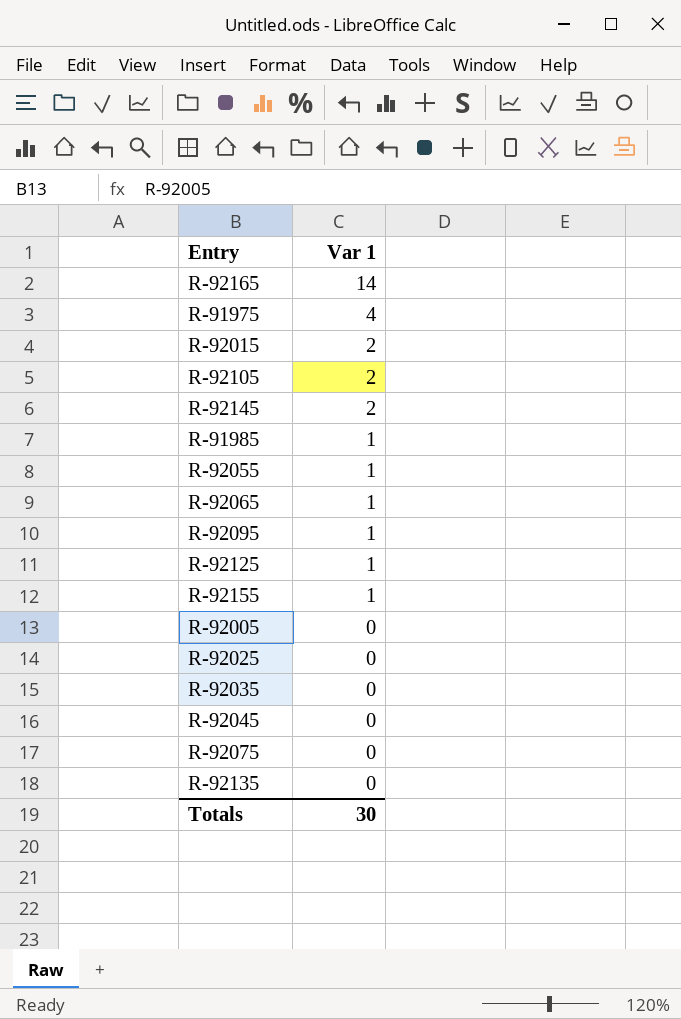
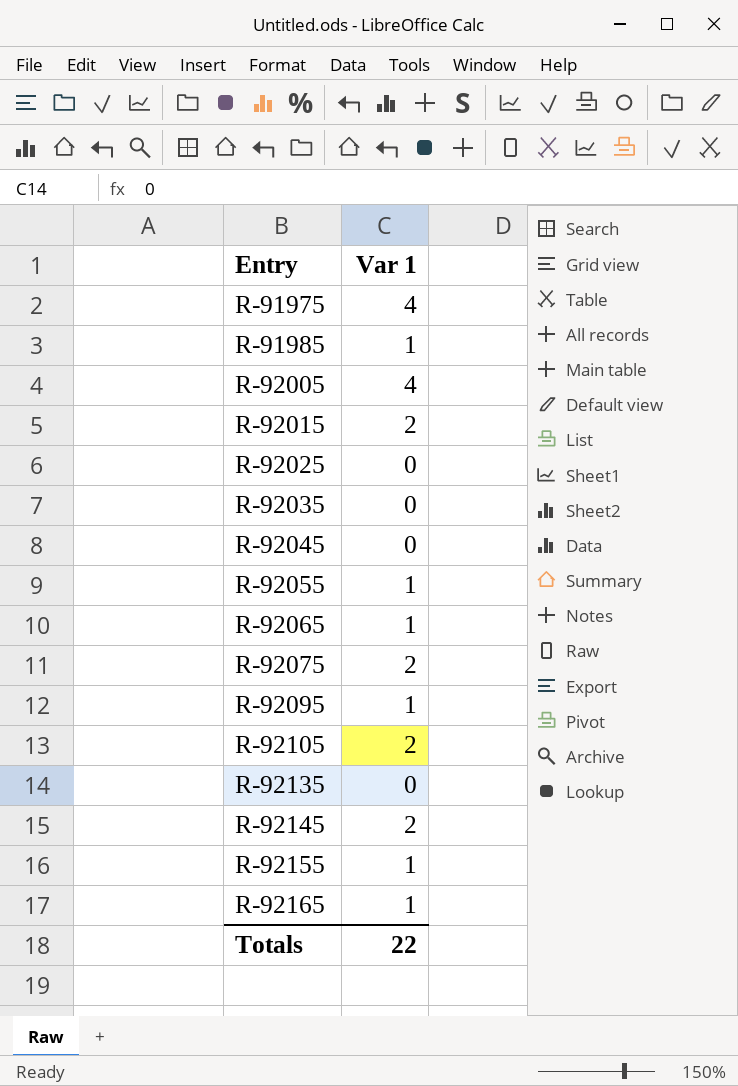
row order: Var 1 descending -> Entry ascending
row R-92125: 1 -> none
R-92005 | Var 1: 0 -> 4
R-92075 | Var 1: 0 -> 2
R-92165 | Var 1: 14 -> 1
Totals | Var 1: 30 -> 22

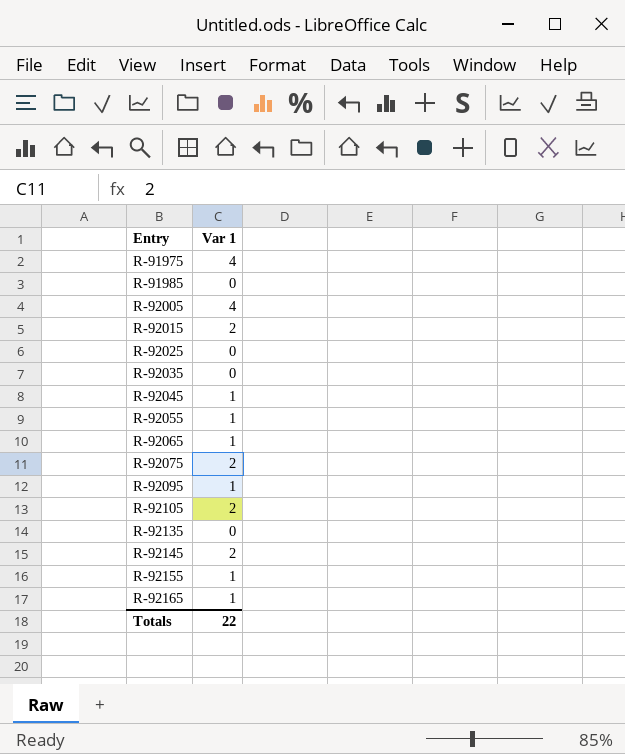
R-91985 | Var 1: 1 -> 0
R-92045 | Var 1: 0 -> 1

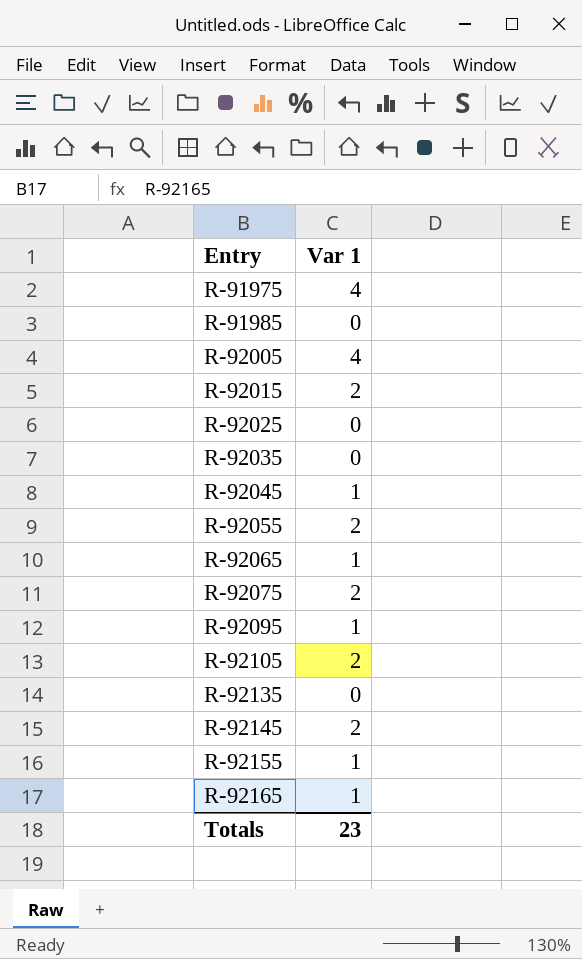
R-92055 | Var 1: 1 -> 2
Totals | Var 1: 22 -> 23

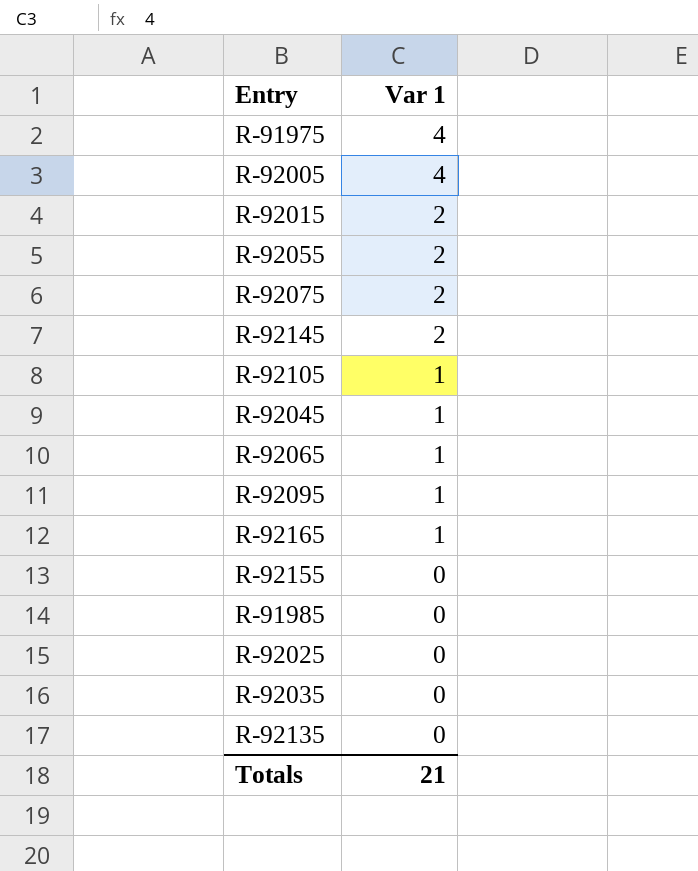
row order: Entry ascending -> Var 1 descending
R-92105 | Var 1: 2 -> 1
R-92155 | Var 1: 1 -> 0
Totals | Var 1: 23 -> 21

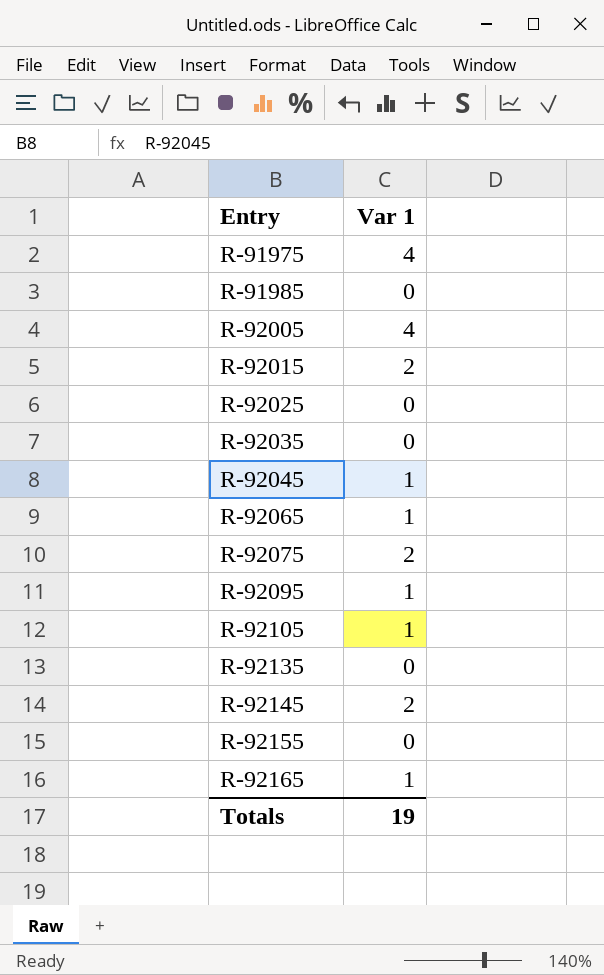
row order: Var 1 descending -> Entry ascending
row R-92055: 2 -> none
Totals | Var 1: 21 -> 19

